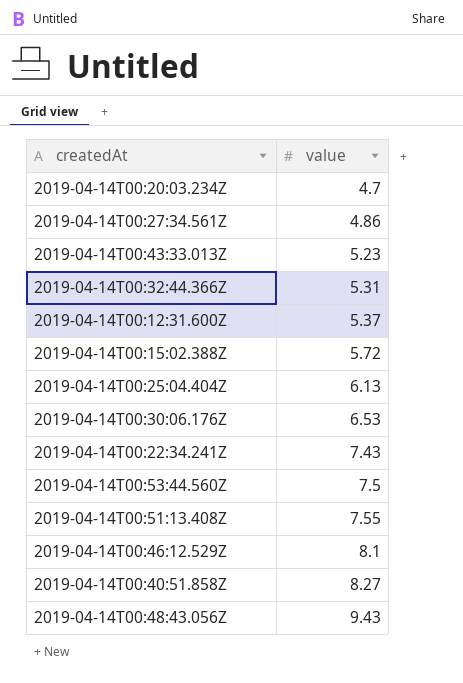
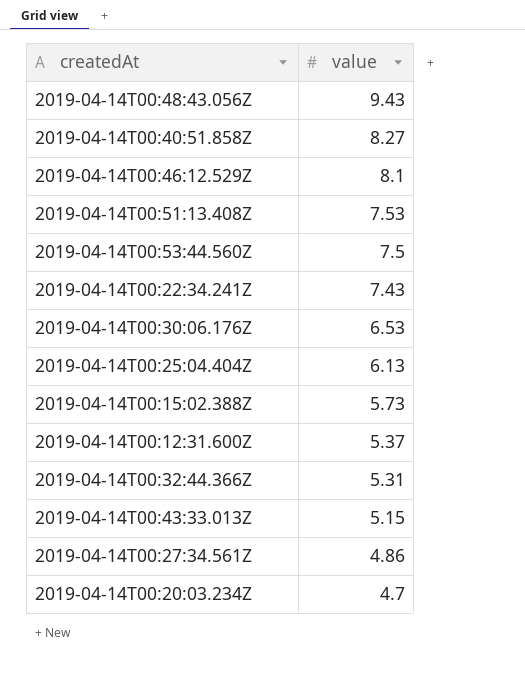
row order: value ascending -> value descending
2019-04-14T00:51:13.408Z | value: 7.55 -> 7.53
2019-04-14T00:15:02.388Z | value: 5.72 -> 5.73
2019-04-14T00:43:33.013Z | value: 5.23 -> 5.15

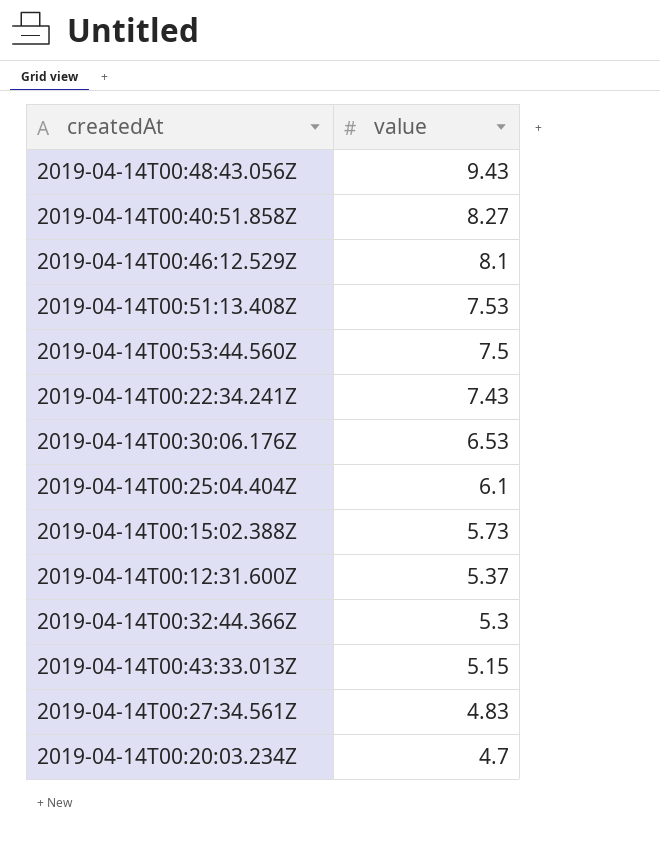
2019-04-14T00:25:04.404Z | value: 6.13 -> 6.1
2019-04-14T00:32:44.366Z | value: 5.31 -> 5.3
2019-04-14T00:27:34.561Z | value: 4.86 -> 4.83

